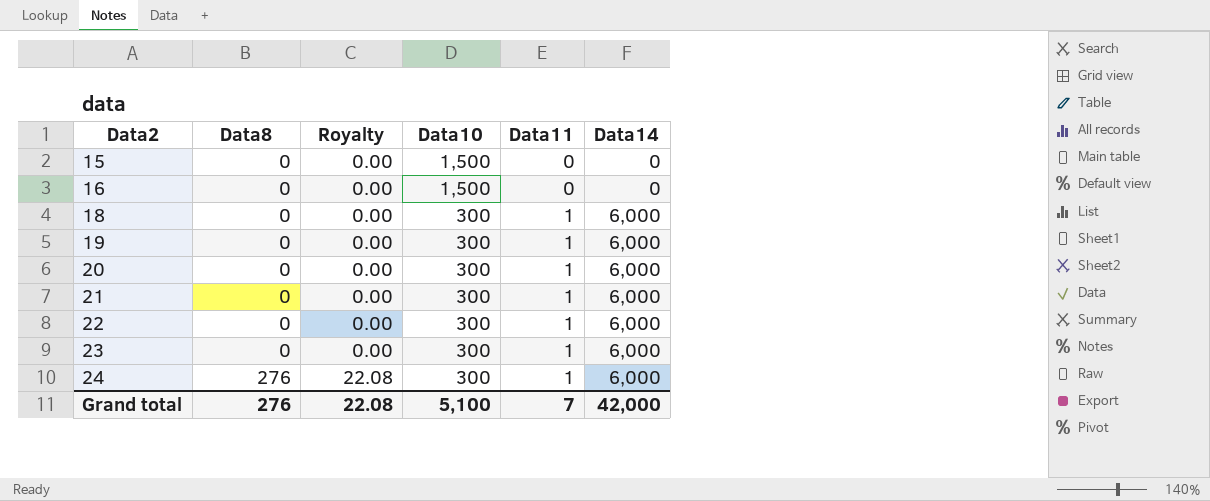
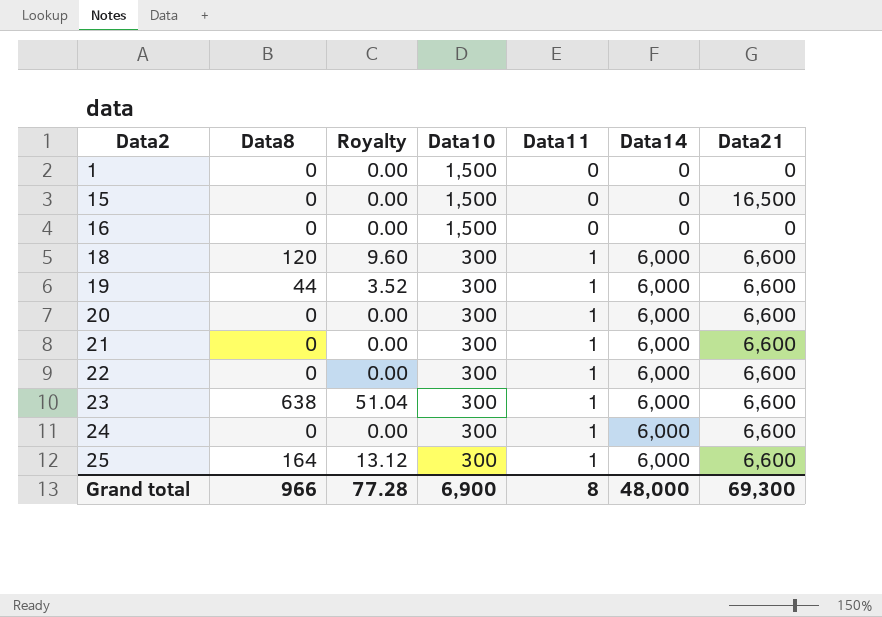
column Data21 | position: none -> 7
row 1: none -> 0 | 0.00 | 1,500 | 0 | 0 | 0
18 | Data8: 0 -> 120
18 | Royalty: 0.00 -> 9.60
19 | Data8: 0 -> 44
19 | Royalty: 0.00 -> 3.52
23 | Data8: 0 -> 638
23 | Royalty: 0.00 -> 51.04
24 | Data8: 276 -> 0
24 | Royalty: 22.08 -> 0.00
row 25: none -> 164 | 13.12 | 300 | 1 | 6,000 | 6,600
Grand total | Data8: 276 -> 966
Grand total | Royalty: 22.08 -> 77.28
Grand total | Data10: 5,100 -> 6,900
Grand total | Data11: 7 -> 8
Grand total | Data14: 42,000 -> 48,000

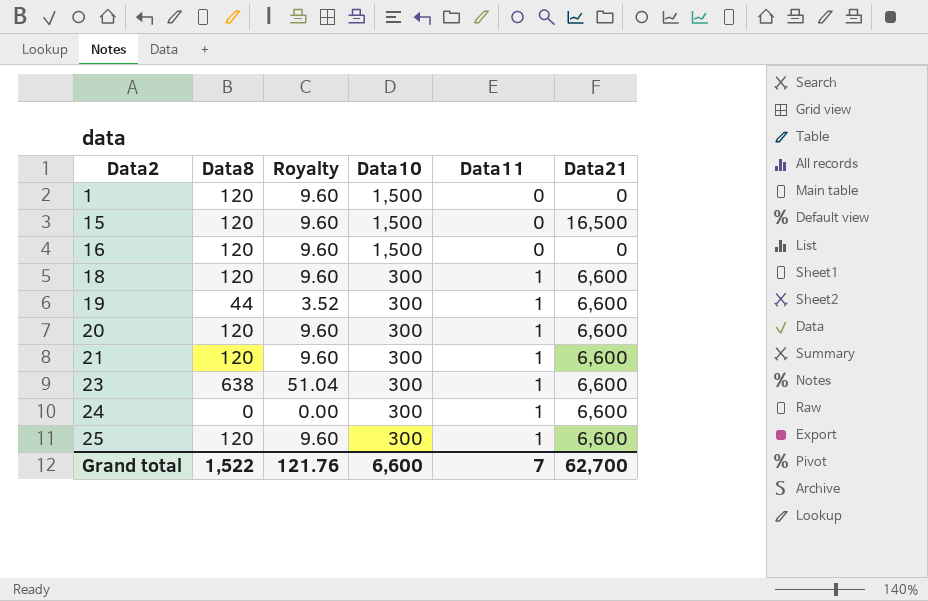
column Data14 | position: 6 -> none
row 22: 0 | 0.00 | 300 | 1 | 6,000 | 6,600 -> none
1 | Data8: 0 -> 120
1 | Royalty: 0.00 -> 9.60
15 | Data8: 0 -> 120
15 | Royalty: 0.00 -> 9.60
16 | Data8: 0 -> 120
16 | Royalty: 0.00 -> 9.60
20 | Data8: 0 -> 120
20 | Royalty: 0.00 -> 9.60
21 | Data8: 0 -> 120
21 | Royalty: 0.00 -> 9.60
25 | Data8: 164 -> 120
25 | Royalty: 13.12 -> 9.60
Grand total | Data8: 966 -> 1,522
Grand total | Royalty: 77.28 -> 121.76
Grand total | Data10: 6,900 -> 6,600
Grand total | Data11: 8 -> 7
Grand total | Data21: 69,300 -> 62,700

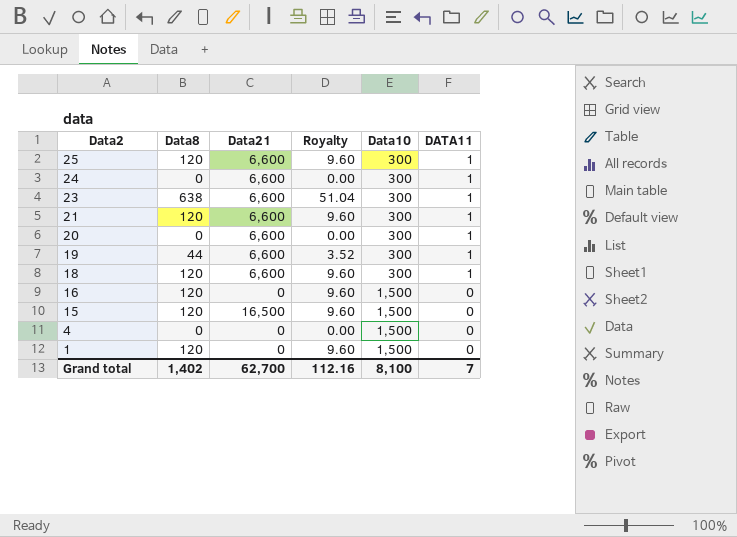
row order: Data2 ascending -> Data2 descending
column Data21 | position: 6 -> 3
column name: Data11 -> DATA11
20 | Data8: 120 -> 0
20 | Royalty: 9.60 -> 0.00
row 4: none -> 0 | 0 | 0.00 | 1,500 | 0
Grand total | Data8: 1,522 -> 1,402
Grand total | Royalty: 121.76 -> 112.16
Grand total | Data10: 6,600 -> 8,100

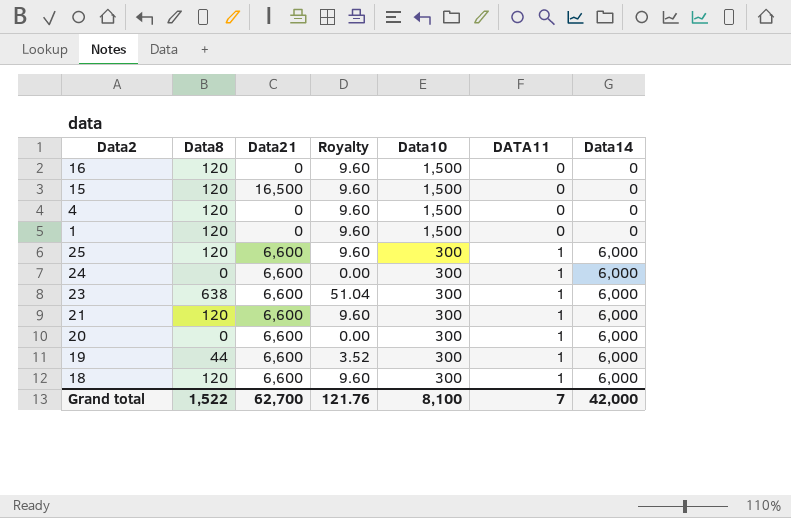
row order: Data2 descending -> Data10 descending
column Data14 | position: none -> 7
4 | Data8: 0 -> 120
4 | Royalty: 0.00 -> 9.60
Grand total | Data8: 1,402 -> 1,522
Grand total | Royalty: 112.16 -> 121.76

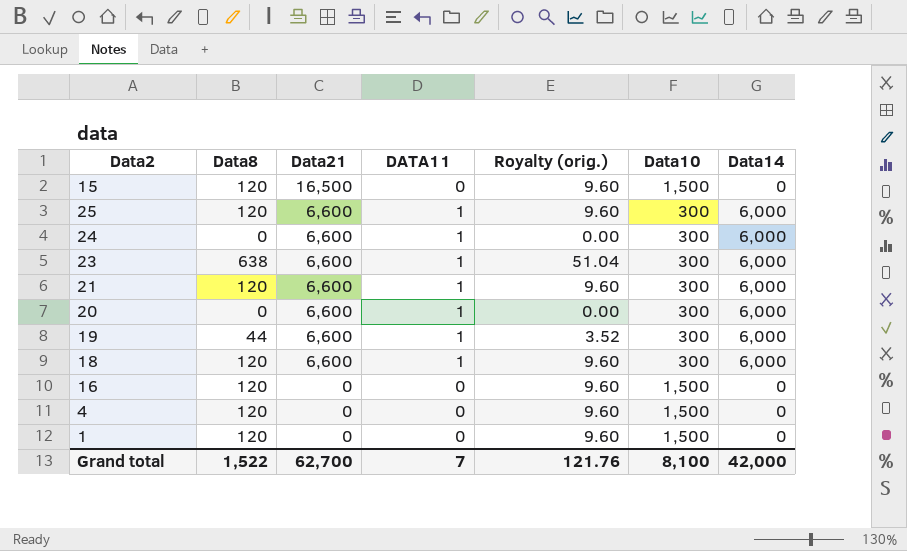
row order: Data10 descending -> Data21 descending
column DATA11 | position: 6 -> 4
column name: Royalty -> Royalty (orig.)

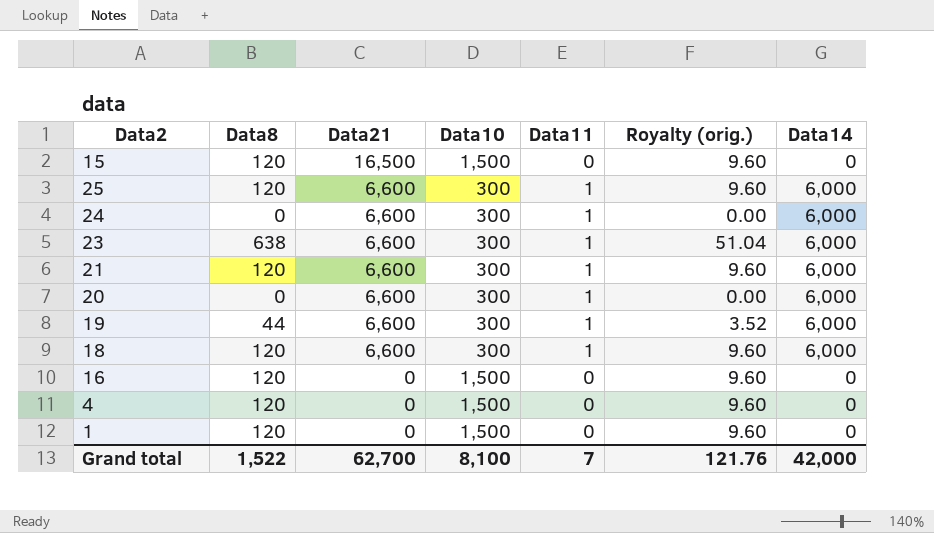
column Data10 | position: 6 -> 4
column name: DATA11 -> Data11

